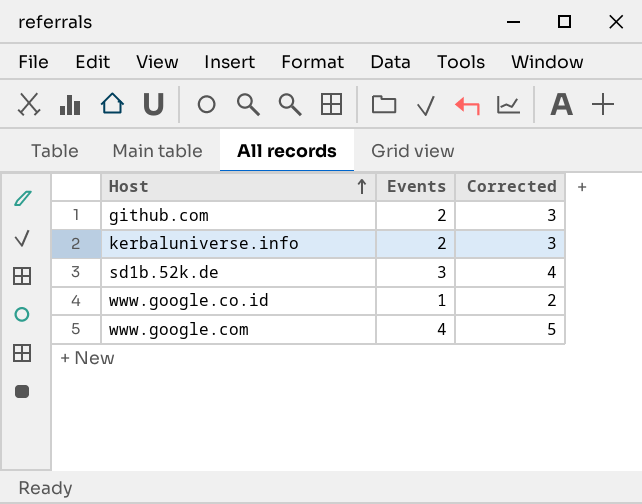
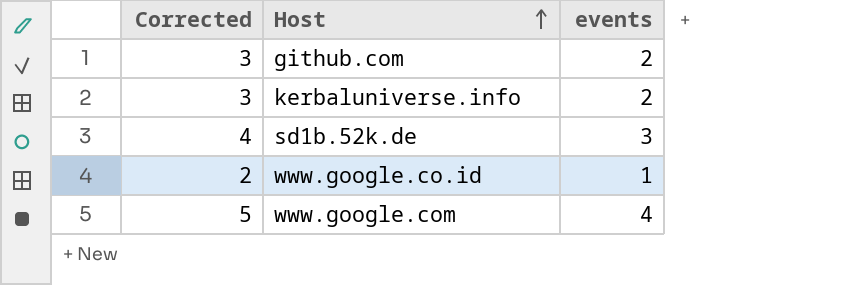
column Corrected | position: 3 -> 1
column name: Events -> events

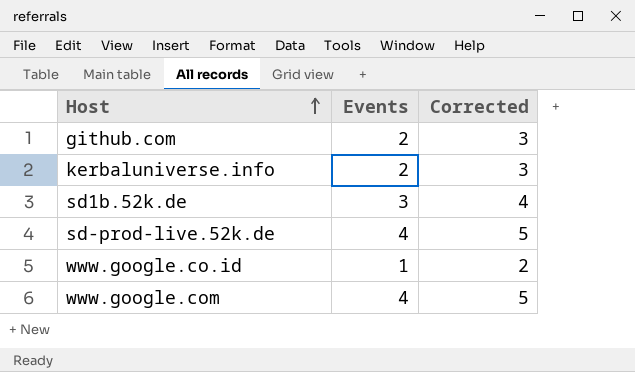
column name: events -> Events
column Corrected | position: 1 -> 3
row sd-prod-live.52k.de: none -> 4 | 5

